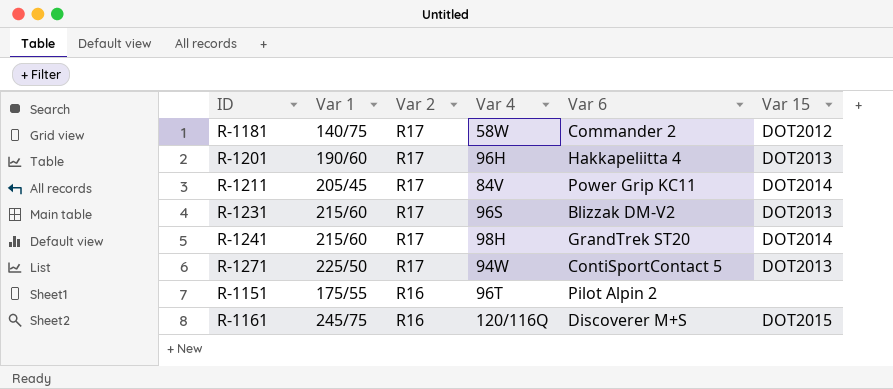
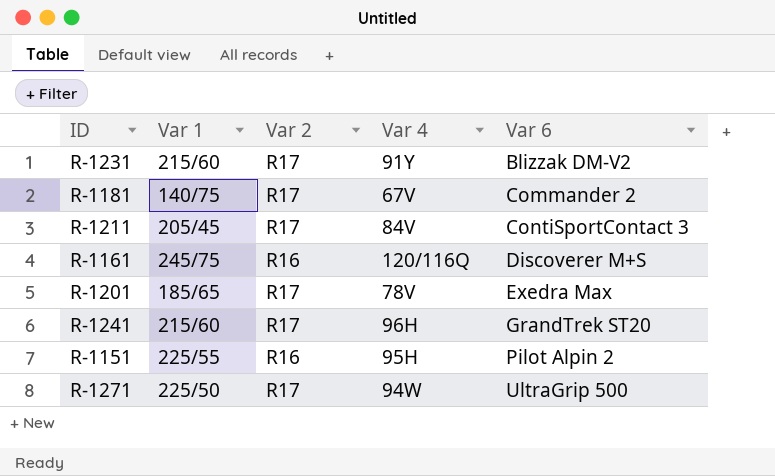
row order: Var 2 descending -> Var 6 ascending
column Var 15 | position: 6 -> none
R-1231 | Var 4: 96S -> 91Y
R-1181 | Var 4: 58W -> 67V
R-1211 | Var 6: Power Grip KC11 -> ContiSportContact 3
R-1201 | Var 1: 190/60 -> 185/65
R-1201 | Var 4: 96H -> 78V
R-1201 | Var 6: Hakkapeliitta 4 -> Exedra Max
R-1241 | Var 4: 98H -> 96H
R-1151 | Var 1: 175/55 -> 225/55
R-1151 | Var 4: 96T -> 95H
R-1271 | Var 6: ContiSportContact 5 -> UltraGrip 500

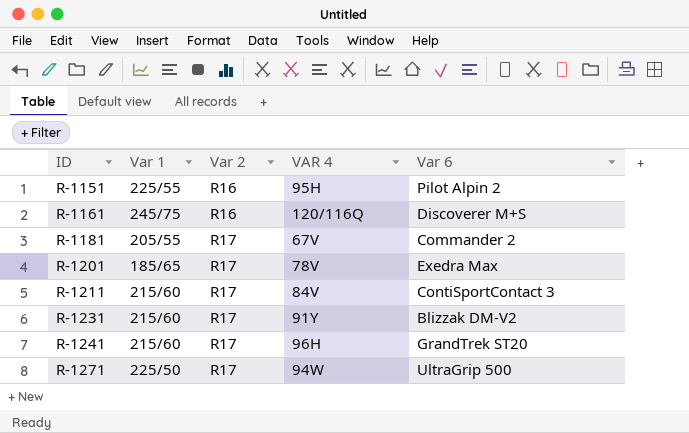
row order: Var 6 ascending -> ID ascending
column name: Var 4 -> VAR 4
R-1181 | Var 1: 140/75 -> 205/55
R-1211 | Var 1: 205/45 -> 215/60

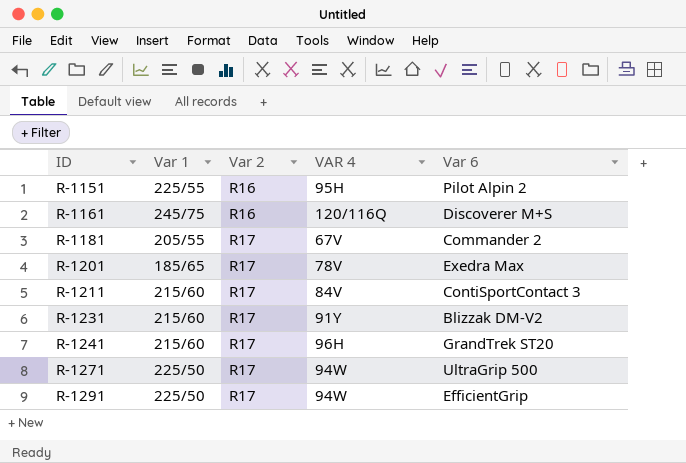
row R-1291: none -> 225/50 | R17 | 94W | EfficientGrip

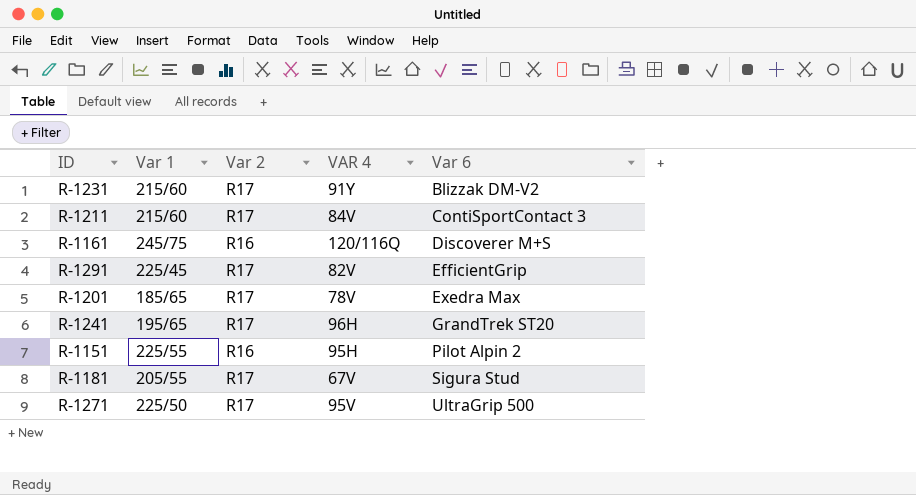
row order: ID ascending -> Var 6 ascending
R-1291 | Var 1: 225/50 -> 225/45
R-1291 | VAR 4: 94W -> 82V
R-1241 | Var 1: 215/60 -> 195/65
R-1181 | Var 6: Commander 2 -> Sigura Stud
R-1271 | VAR 4: 94W -> 95V

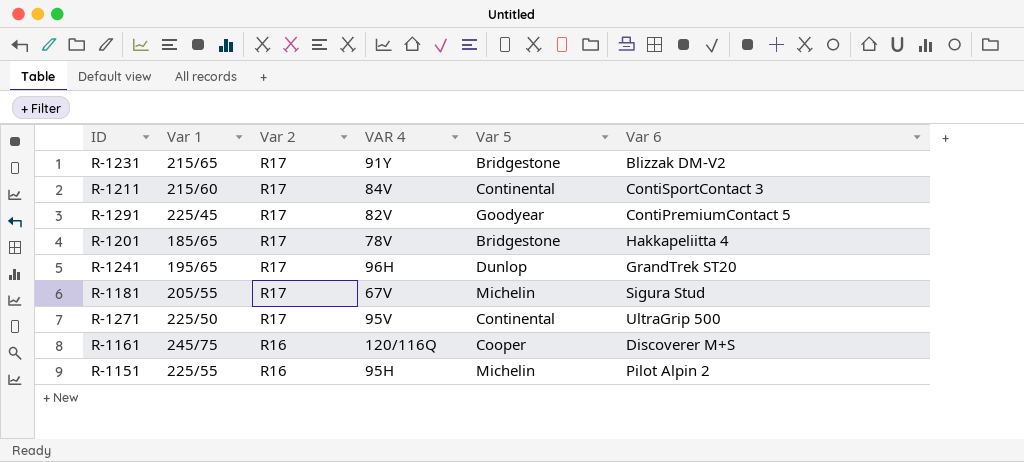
row order: Var 6 ascending -> Var 2 descending
column Var 5 | position: none -> 5
R-1231 | Var 1: 215/60 -> 215/65
R-1291 | Var 6: EfficientGrip -> ContiPremiumContact 5
R-1201 | Var 6: Exedra Max -> Hakkapeliitta 4

